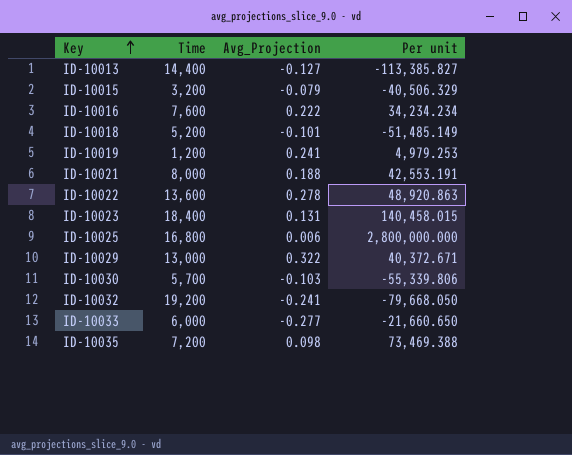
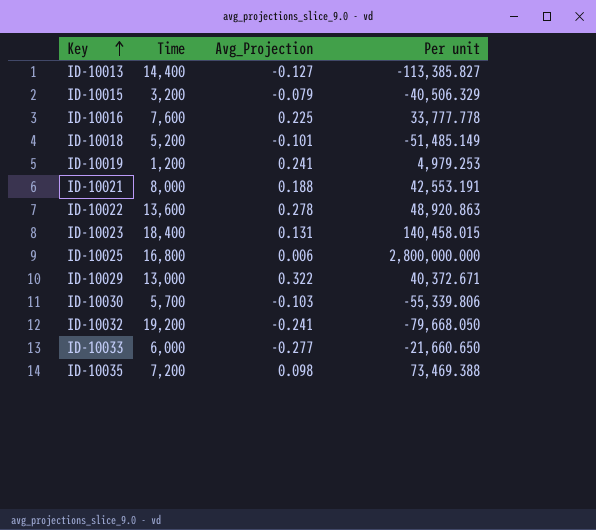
ID-10016 | Avg_Projection: 0.222 -> 0.225
ID-10016 | Per unit: 34,234.234 -> 33,777.778

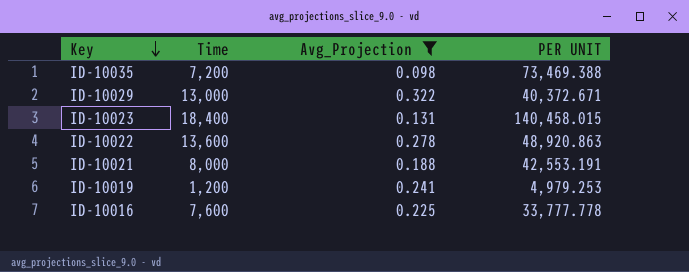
filter: none -> Avg_Projection >= 0.098
row order: Key ascending -> Key descending
column name: Per unit -> PER UNIT

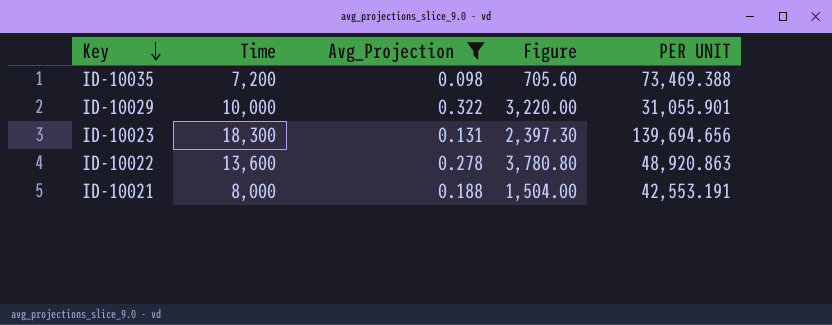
column Figure | formula: none -> [Time] * [Avg_Projection]
row ID-10019: 1,200 | 0.241 | 4,979.253 -> none
row ID-10016: 7,600 | 0.225 | 33,777.778 -> none
ID-10029 | Time: 13,000 -> 10,000
ID-10029 | PER UNIT: 40,372.671 -> 31,055.901
ID-10023 | Time: 18,400 -> 18,300
ID-10023 | PER UNIT: 140,458.015 -> 139,694.656

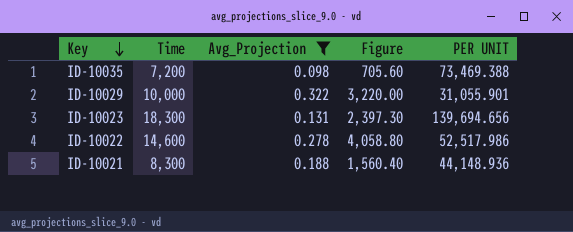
ID-10022 | Time: 13,600 -> 14,600
ID-10022 | Figure: 3,780.80 -> 4,058.80
ID-10022 | PER UNIT: 48,920.863 -> 52,517.986
ID-10021 | Time: 8,000 -> 8,300
ID-10021 | Figure: 1,504.00 -> 1,560.40
ID-10021 | PER UNIT: 42,553.191 -> 44,148.936

